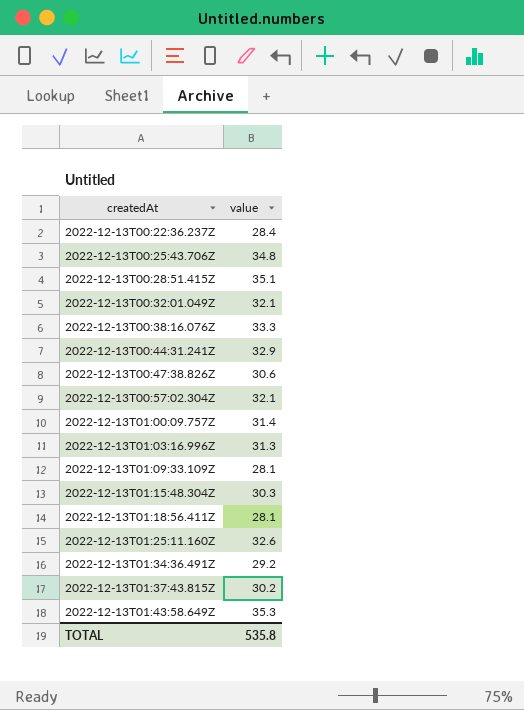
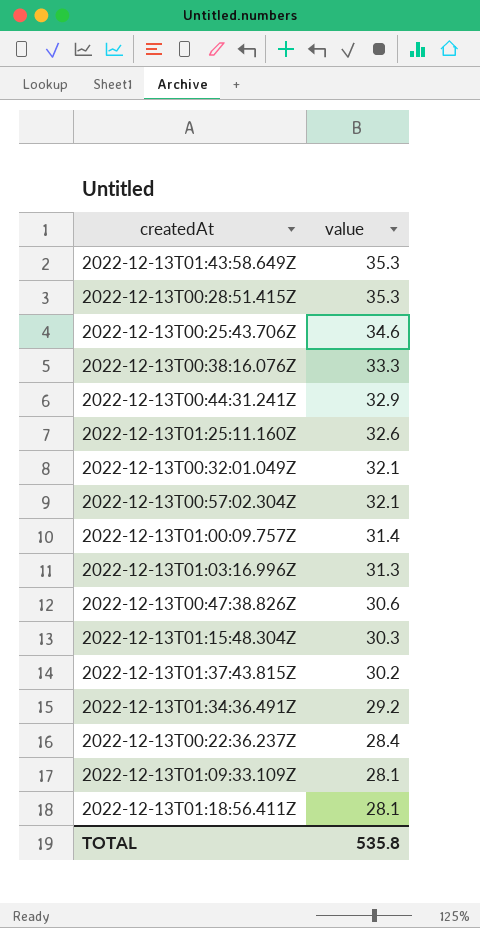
row order: createdAt ascending -> value descending
2022-12-13T00:28:51.415Z | value: 35.1 -> 35.3
2022-12-13T00:25:43.706Z | value: 34.8 -> 34.6

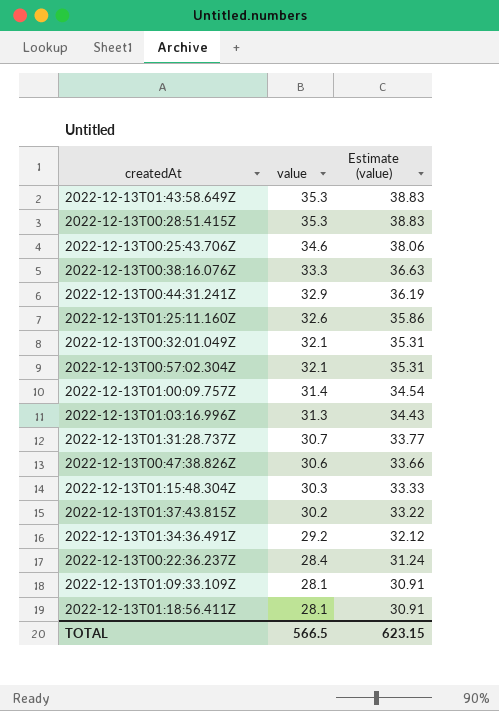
column Estimate (value) | formula: none -> [value] * 1.1
row 2022-12-13T01:31:28.737Z: none -> 30.7 | 33.77
TOTAL | value: 535.8 -> 566.5

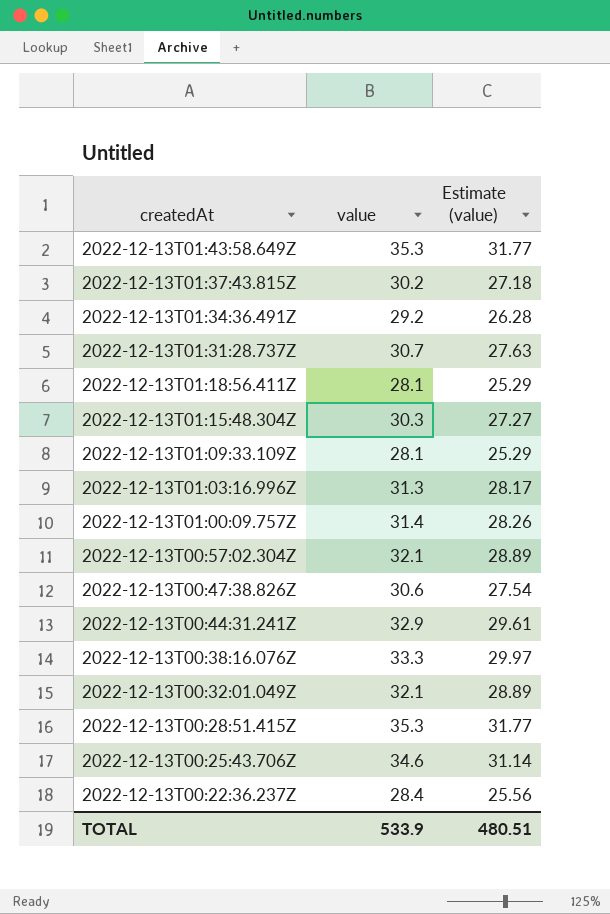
row order: value descending -> createdAt descending
column Estimate (value) | formula: [value] * 1.1 -> [value] * 0.9
row 2022-12-13T01:25:11.160Z: 32.6 | 35.86 -> none
TOTAL | value: 566.5 -> 533.9
TOTAL | Estimate (value): 623.15 -> 480.51

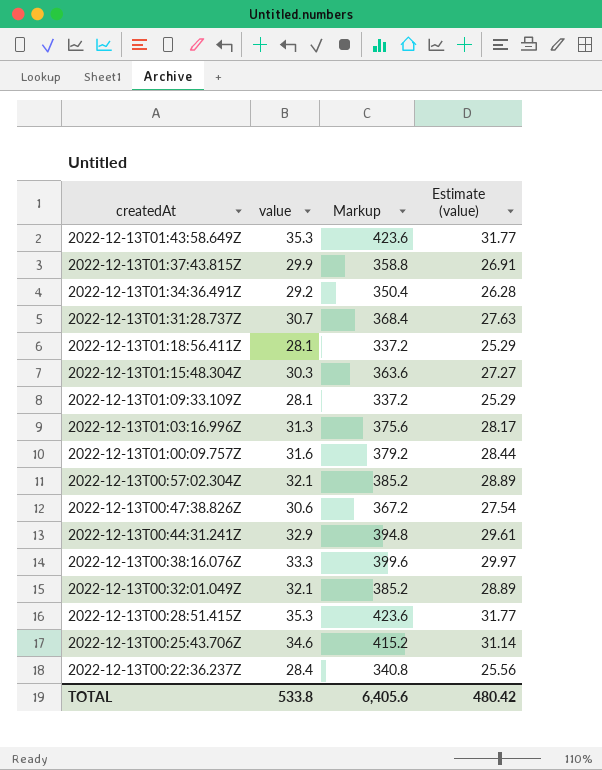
column Markup | formula: none -> [value] * 12
2022-12-13T01:37:43.815Z | value: 30.2 -> 29.9
2022-12-13T01:37:43.815Z | Estimate (value): 27.18 -> 26.91
2022-12-13T01:00:09.757Z | value: 31.4 -> 31.6
2022-12-13T01:00:09.757Z | Estimate (value): 28.26 -> 28.44
TOTAL | value: 533.9 -> 533.8
TOTAL | Estimate (value): 480.51 -> 480.42

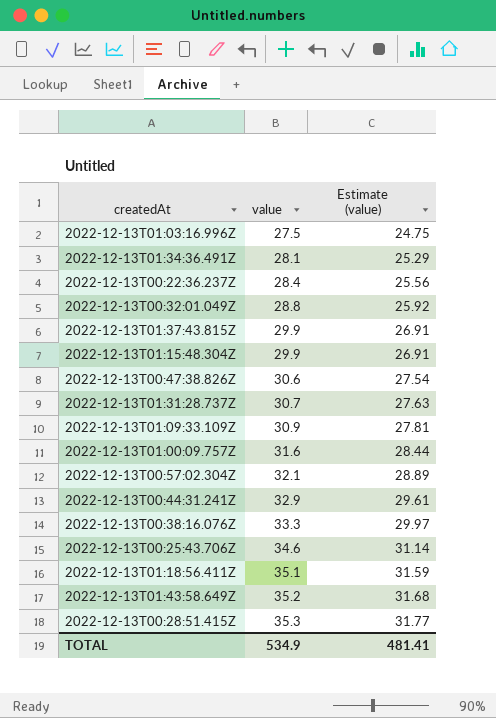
row order: createdAt descending -> value ascending
column Markup | formula: [value] * 12 -> none
2022-12-13T01:03:16.996Z | value: 31.3 -> 27.5
2022-12-13T01:03:16.996Z | Estimate (value): 28.17 -> 24.75
2022-12-13T01:34:36.491Z | value: 29.2 -> 28.1
2022-12-13T01:34:36.491Z | Estimate (value): 26.28 -> 25.29
2022-12-13T00:32:01.049Z | value: 32.1 -> 28.8
2022-12-13T00:32:01.049Z | Estimate (value): 28.89 -> 25.92
2022-12-13T01:15:48.304Z | value: 30.3 -> 29.9
2022-12-13T01:15:48.304Z | Estimate (value): 27.27 -> 26.91
2022-12-13T01:09:33.109Z | value: 28.1 -> 30.9
2022-12-13T01:09:33.109Z | Estimate (value): 25.29 -> 27.81
2022-12-13T01:18:56.411Z | value: 28.1 -> 35.1
2022-12-13T01:18:56.411Z | Estimate (value): 25.29 -> 31.59
2022-12-13T01:43:58.649Z | value: 35.3 -> 35.2
2022-12-13T01:43:58.649Z | Estimate (value): 31.77 -> 31.68
TOTAL | value: 533.8 -> 534.9
TOTAL | Estimate (value): 480.42 -> 481.41

